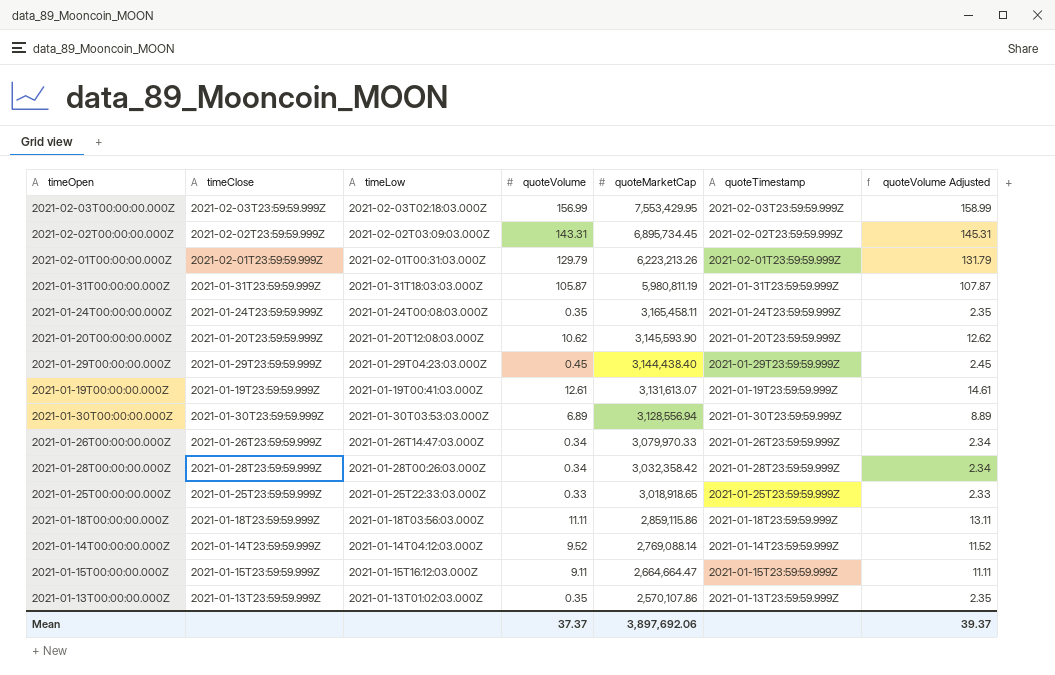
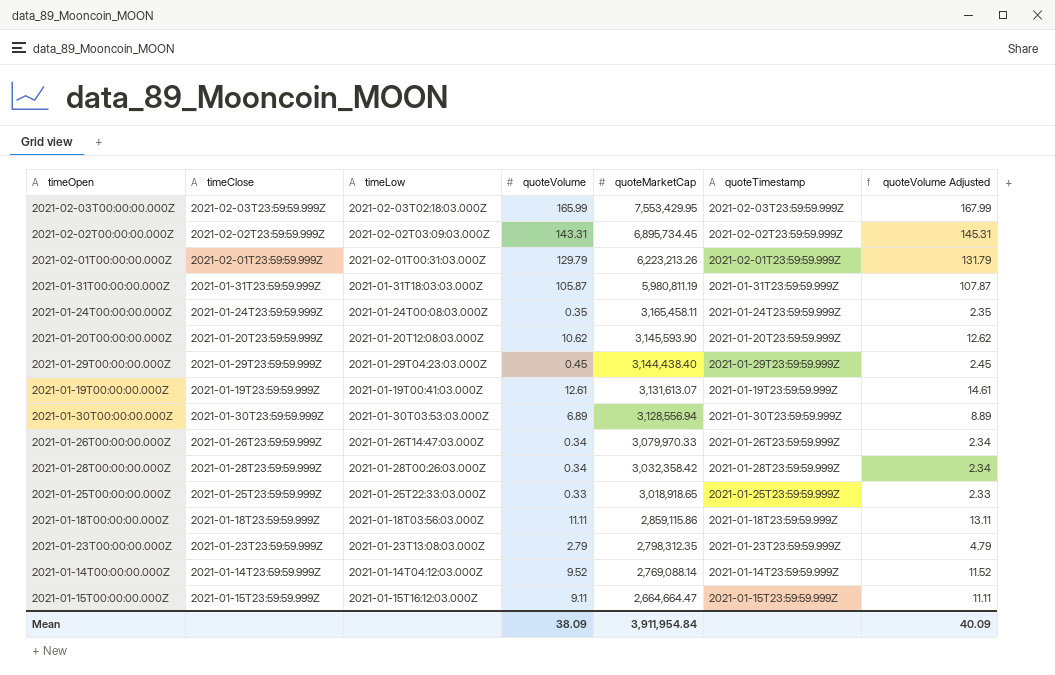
row 2021-01-13T00:00:00.000Z: 2021-01-13T23:59:59.999Z | 2021-01-13T01:02:03.000Z | 0.35 | 2,570,107.86 | 2021-01-13T23:59:59.999Z | 2.35 -> none
2021-02-03T00:00:00.000Z | quoteVolume: 156.99 -> 165.99
2021-02-03T00:00:00.000Z | quoteVolume Adjusted: 158.99 -> 167.99
row 2021-01-23T00:00:00.000Z: none -> 2021-01-23T23:59:59.999Z | 2021-01-23T13:08:03.000Z | 2.79 | 2,798,312.35 | 2021-01-23T23:59:59.999Z | 4.79
Mean | quoteVolume: 37.37 -> 38.09
Mean | quoteMarketCap: 3,897,692.06 -> 3,911,954.84
Mean | quoteVolume Adjusted: 39.37 -> 40.09

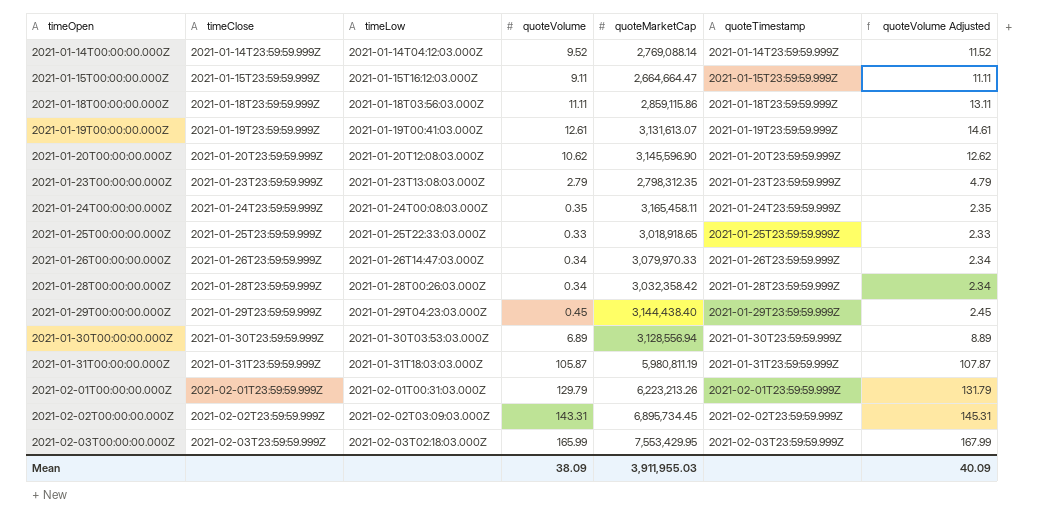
row order: quoteMarketCap descending -> timeOpen ascending
2021-01-20T00:00:00.000Z | quoteMarketCap: 3,145,593.90 -> 3,145,596.90
Mean | quoteMarketCap: 3,911,954.84 -> 3,911,955.03

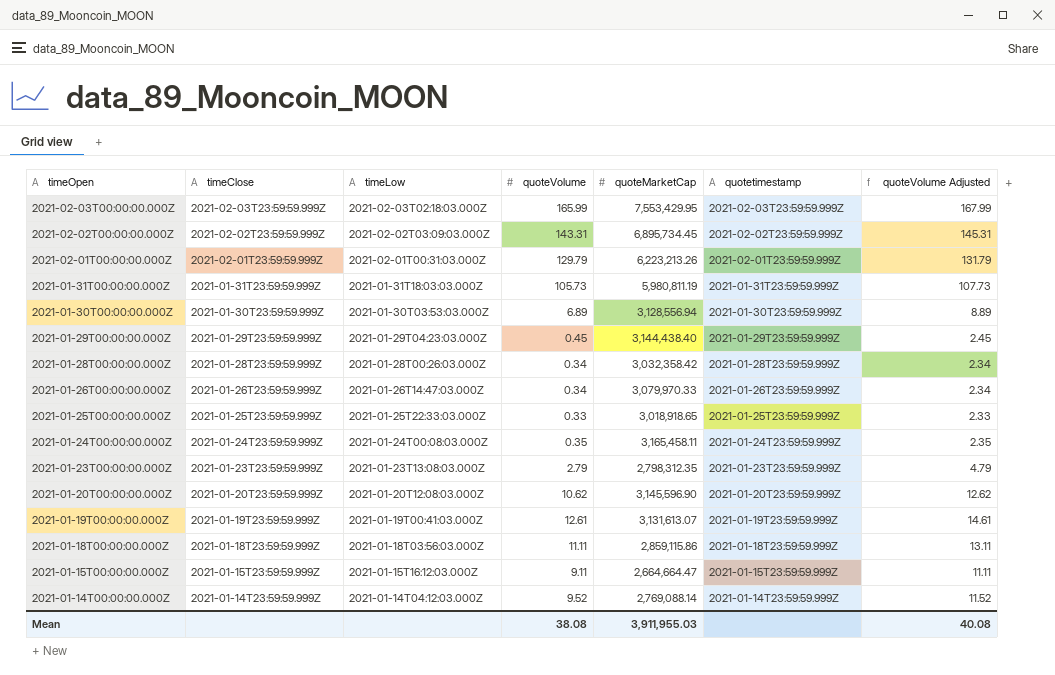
row order: timeOpen ascending -> timeOpen descending
column name: quoteTimestamp -> quotetimestamp
2021-01-31T00:00:00.000Z | quoteVolume: 105.87 -> 105.73
2021-01-31T00:00:00.000Z | quoteVolume Adjusted: 107.87 -> 107.73
Mean | quoteVolume: 38.09 -> 38.08
Mean | quoteVolume Adjusted: 40.09 -> 40.08

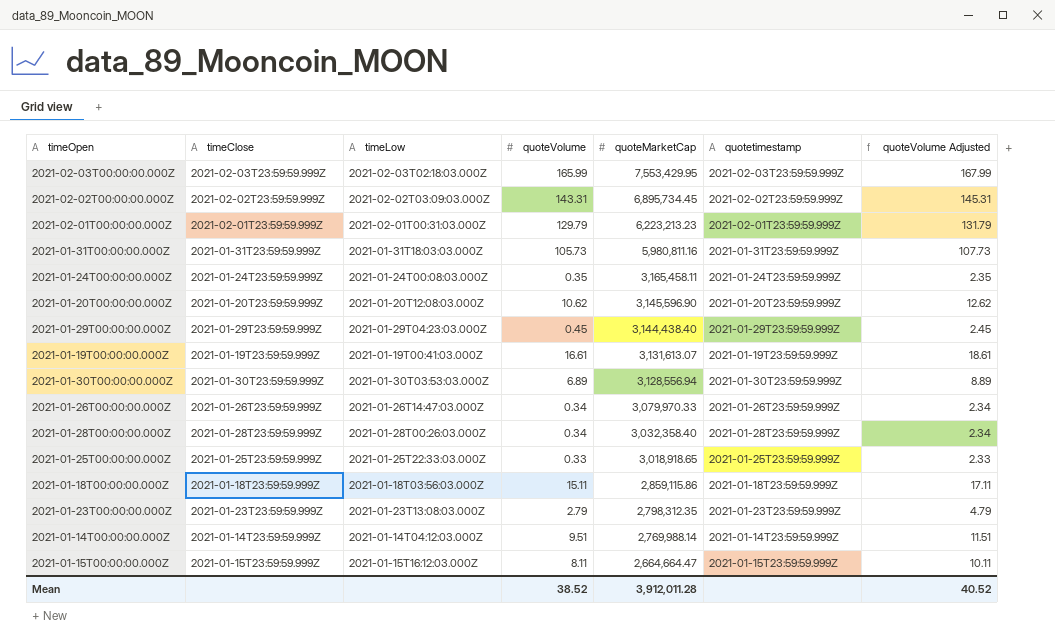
row order: timeOpen descending -> quoteMarketCap descending
2021-02-01T00:00:00.000Z | quoteMarketCap: 6,223,213.26 -> 6,223,213.23
2021-01-31T00:00:00.000Z | quoteMarketCap: 5,980,811.19 -> 5,980,811.16
2021-01-19T00:00:00.000Z | quoteVolume: 12.61 -> 16.61
2021-01-19T00:00:00.000Z | quoteVolume Adjusted: 14.61 -> 18.61
2021-01-28T00:00:00.000Z | quoteMarketCap: 3,032,358.42 -> 3,032,358.40
2021-01-18T00:00:00.000Z | quoteVolume: 11.11 -> 15.11
2021-01-18T00:00:00.000Z | quoteVolume Adjusted: 13.11 -> 17.11
2021-01-14T00:00:00.000Z | quoteVolume: 9.52 -> 9.51
2021-01-14T00:00:00.000Z | quoteMarketCap: 2,769,088.14 -> 2,769,988.14
2021-01-14T00:00:00.000Z | quoteVolume Adjusted: 11.52 -> 11.51
2021-01-15T00:00:00.000Z | quoteVolume: 9.11 -> 8.11
2021-01-15T00:00:00.000Z | quoteVolume Adjusted: 11.11 -> 10.11
Mean | quoteVolume: 38.08 -> 38.52
Mean | quoteMarketCap: 3,911,955.03 -> 3,912,011.28
Mean | quoteVolume Adjusted: 40.08 -> 40.52

